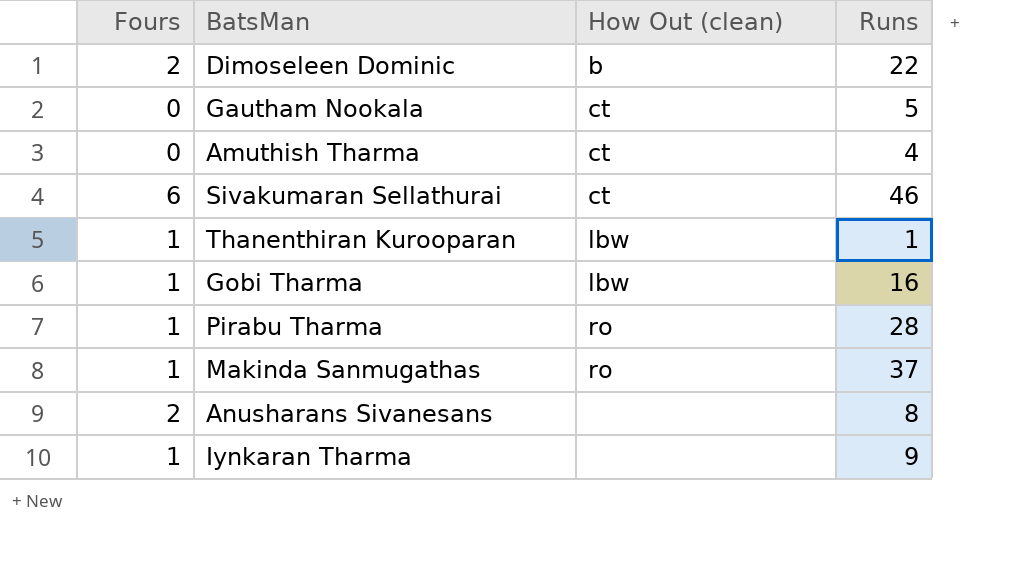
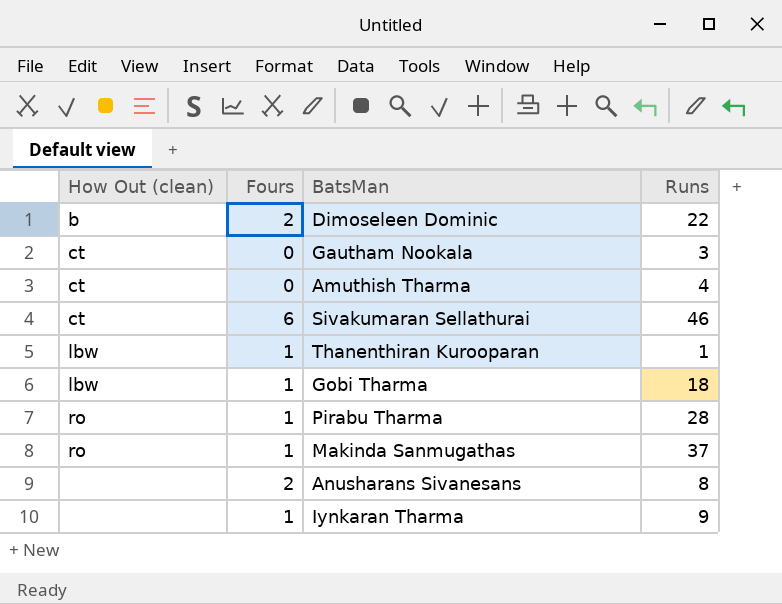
column How Out (clean) | position: 3 -> 1
Gautham Nookala | Runs: 5 -> 3
Gobi Tharma | Runs: 16 -> 18

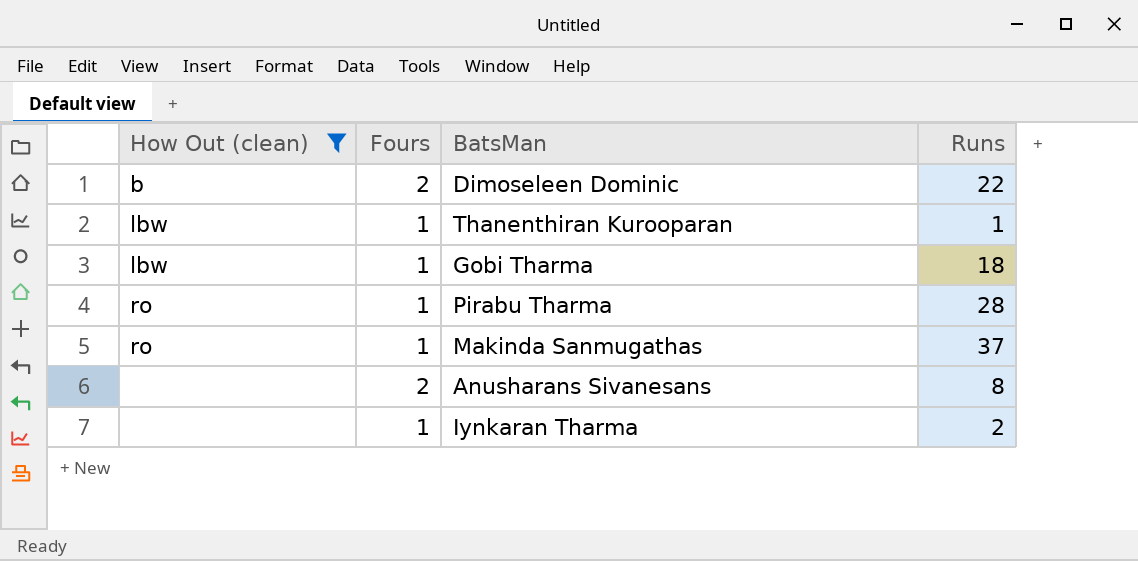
filter: none -> How Out (clean) != ct
Iynkaran Tharma | Runs: 9 -> 2

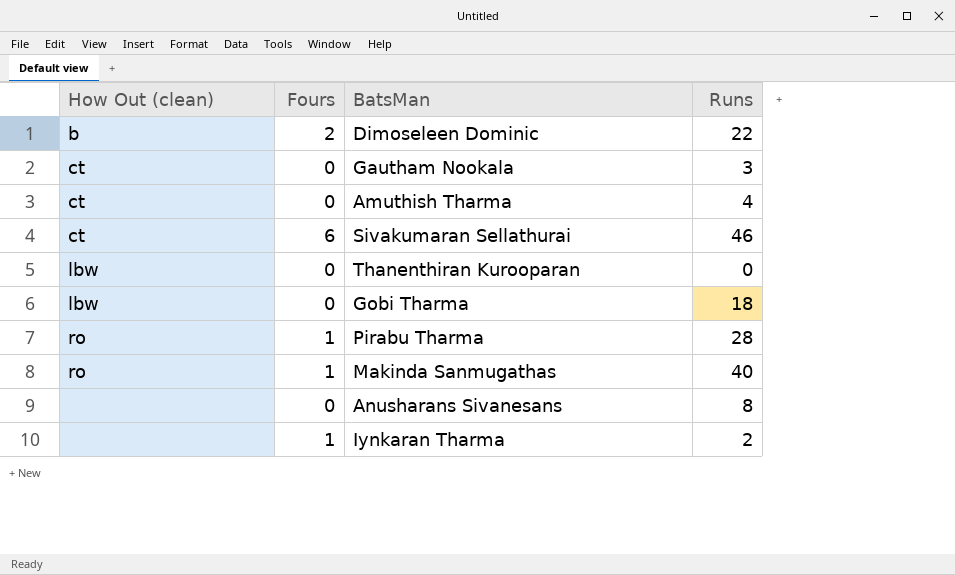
filter: How Out (clean) != ct -> none
Thanenthiran Kurooparan | Fours: 1 -> 0
Thanenthiran Kurooparan | Runs: 1 -> 0
Gobi Tharma | Fours: 1 -> 0
Makinda Sanmugathas | Runs: 37 -> 40
Anusharans Sivanesans | Fours: 2 -> 0

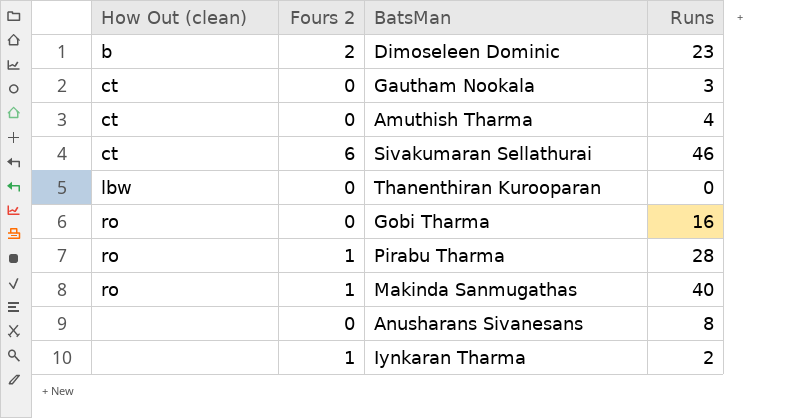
column name: Fours -> Fours 2
Dimoseleen Dominic | Runs: 22 -> 23
Gobi Tharma | How Out (clean): lbw -> ro
Gobi Tharma | Runs: 18 -> 16

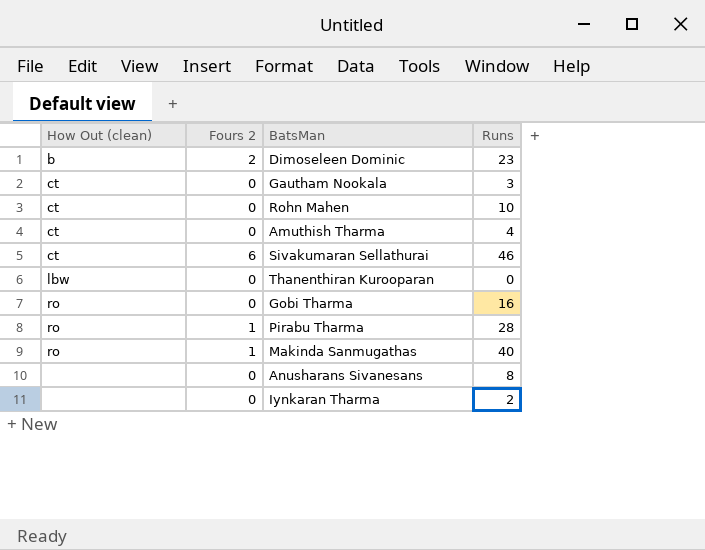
row Rohn Mahen: none -> ct | 0 | 10
Iynkaran Tharma | Fours 2: 1 -> 0

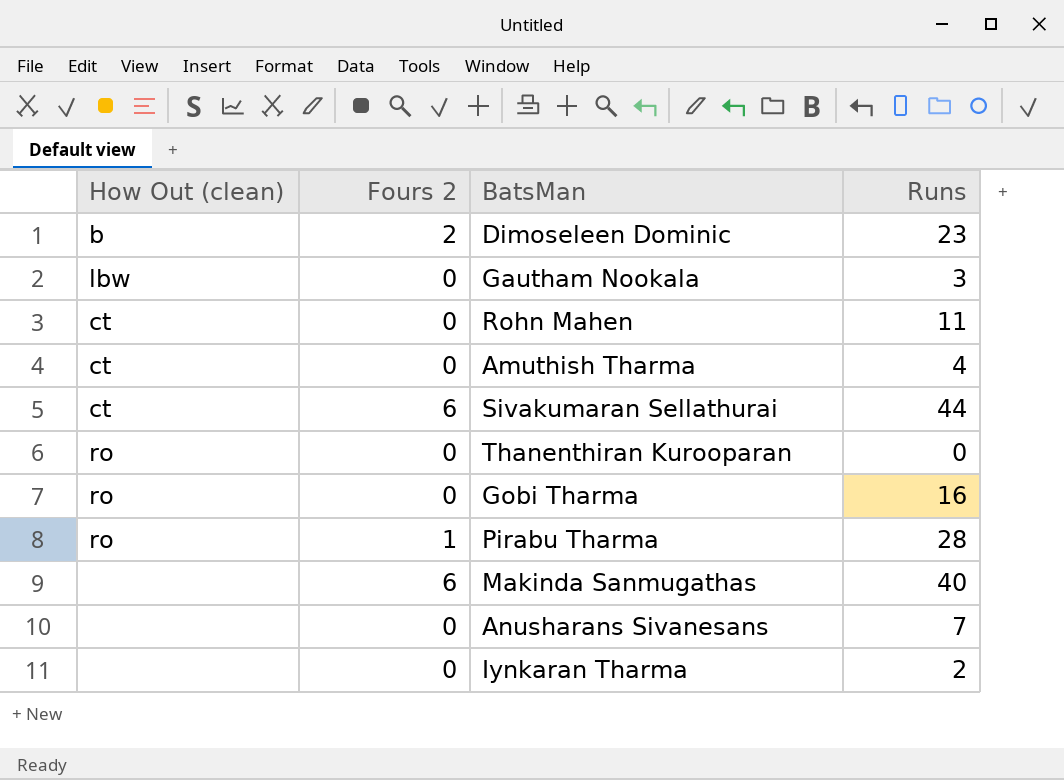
Gautham Nookala | How Out (clean): ct -> lbw
Rohn Mahen | Runs: 10 -> 11
Sivakumaran Sellathurai | Runs: 46 -> 44
Thanenthiran Kurooparan | How Out (clean): lbw -> ro
Makinda Sanmugathas | How Out (clean): ro -> none
Makinda Sanmugathas | Fours 2: 1 -> 6
Anusharans Sivanesans | Runs: 8 -> 7

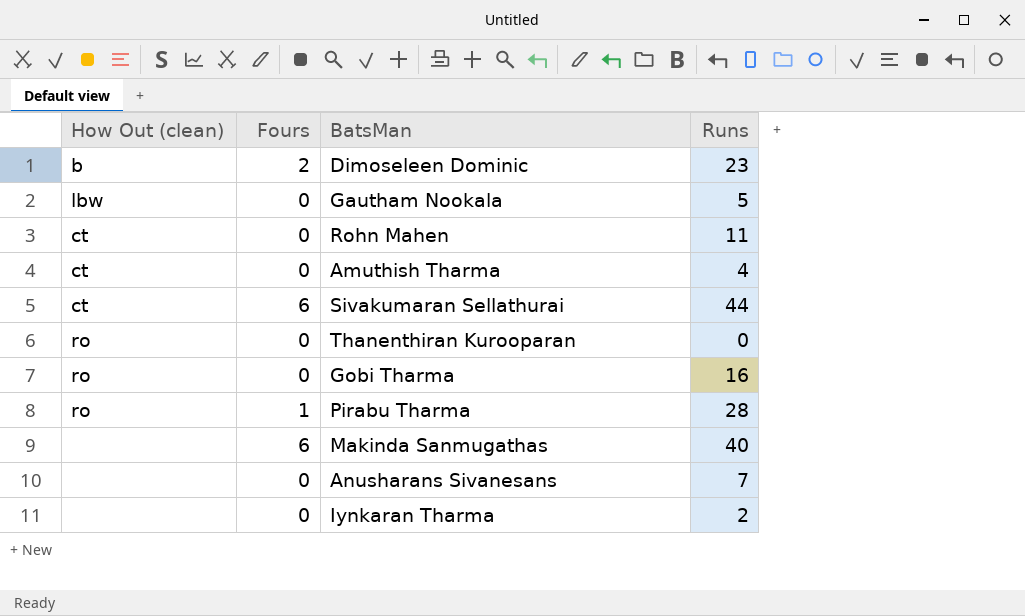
column name: Fours 2 -> Fours
Gautham Nookala | Runs: 3 -> 5

